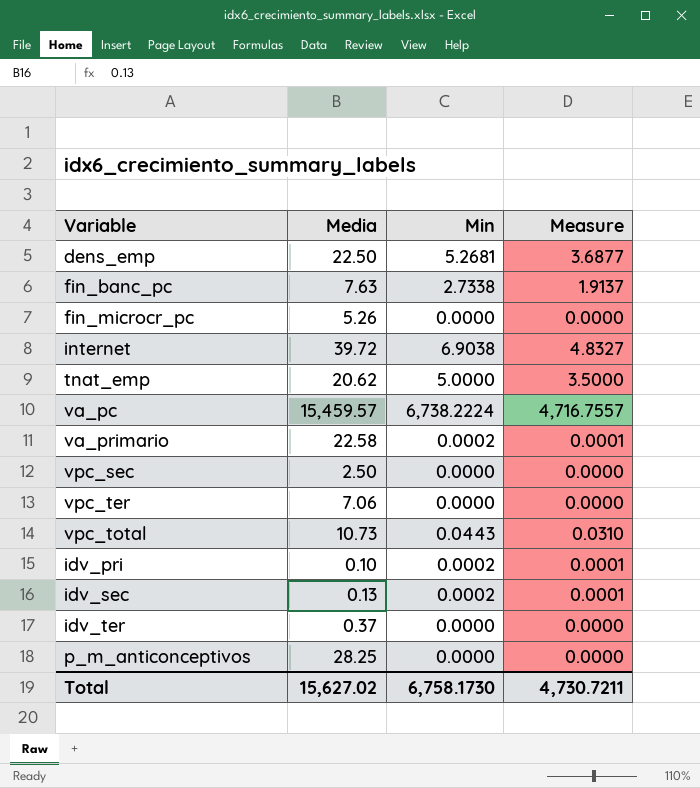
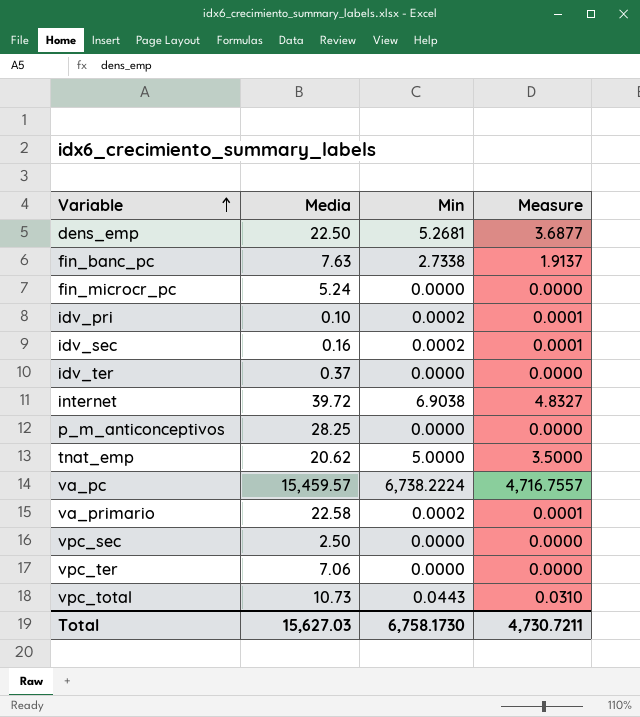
row order: none -> Variable ascending
fin_microcr_pc | Media: 5.26 -> 5.24
idv_sec | Media: 0.13 -> 0.16
Total | Media: 15,627.02 -> 15,627.03

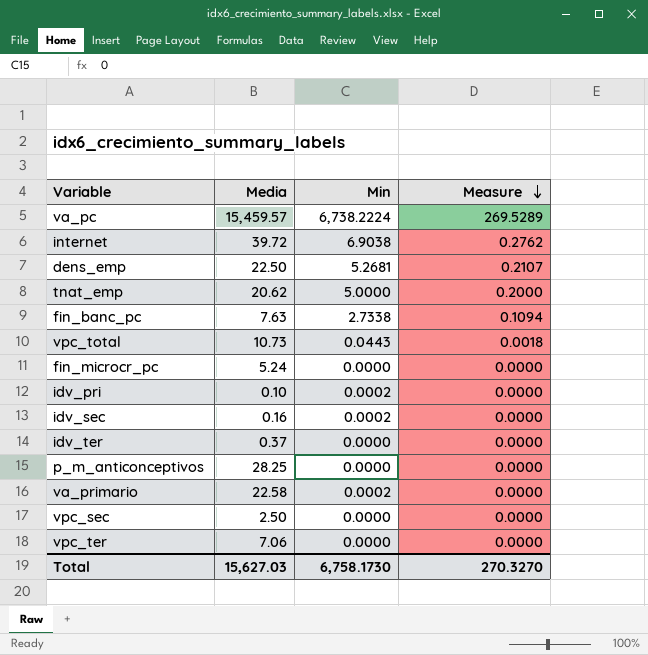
row order: Variable ascending -> Measure descending
column Measure | formula: [Min] * 0.7 -> [Min] * 0.04
Total | Measure: 4,730.7211 -> 270.3270

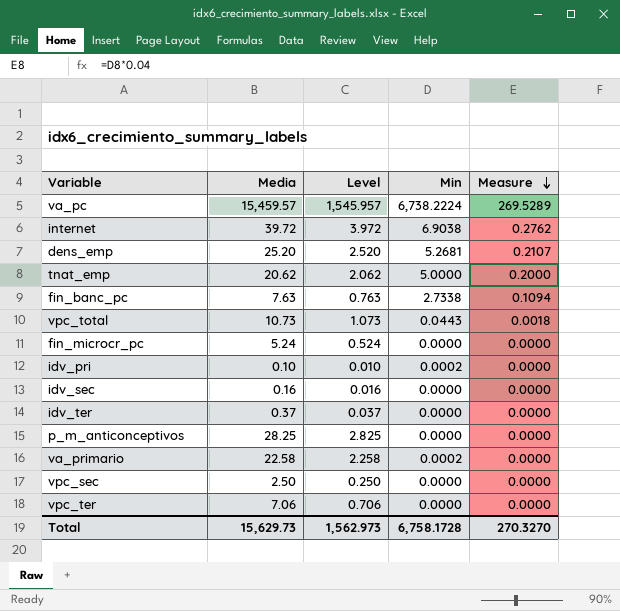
column Level | formula: none -> [Media] * 0.1
dens_emp | Media: 22.50 -> 25.20
idv_sec | Min: 0.0002 -> 0.0000
Total | Media: 15,627.03 -> 15,629.73
Total | Min: 6,758.1730 -> 6,758.1728

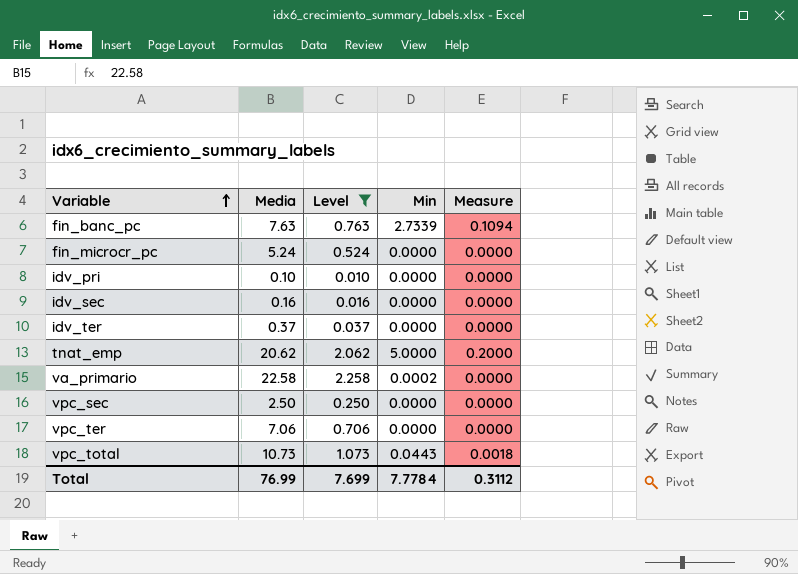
filter: none -> Level <= 2.258
row order: Measure descending -> Variable ascending
fin_banc_pc | Min: 2.7338 -> 2.7339
idv_pri | Min: 0.0002 -> 0.0000
Total | Media: 15,629.73 -> 76.99
Total | Level: 1,562.973 -> 7.699
Total | Min: 6,758.1728 -> 7.7784
Total | Measure: 270.3270 -> 0.3112

